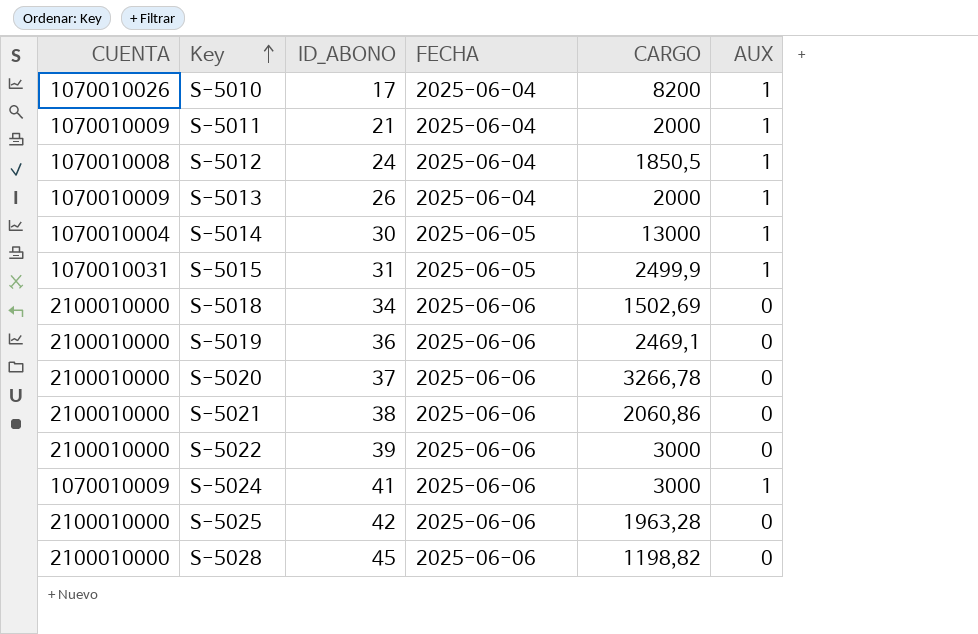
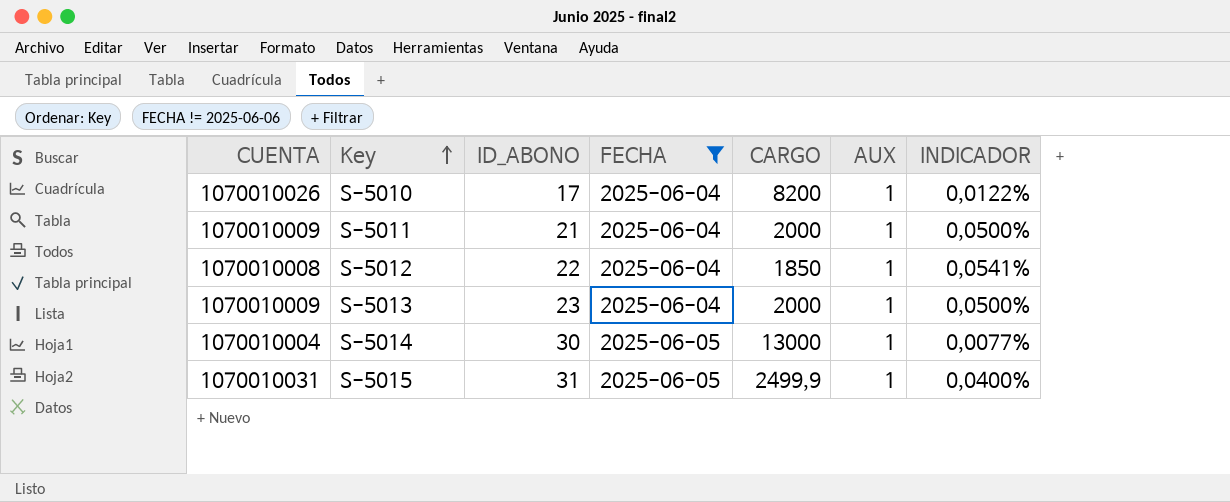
filter: none -> FECHA != 2025-06-06
column INDICADOR | formula: none -> [AUX] / [CARGO]
S-5012 | ID_ABONO: 24 -> 22
S-5012 | CARGO: 1850,5 -> 1850
S-5013 | ID_ABONO: 26 -> 23

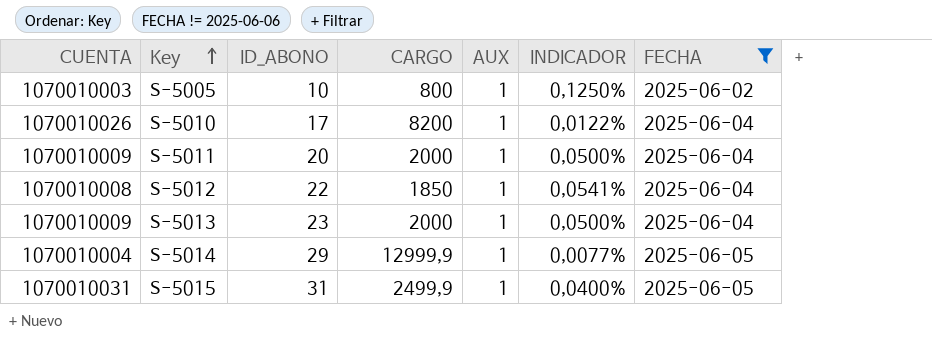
column FECHA | position: 4 -> 7
row S-5005: none -> 1070010003 | 10 | 800 | 1 | 0,1250% | 2025-06-02
S-5011 | ID_ABONO: 21 -> 20
S-5014 | ID_ABONO: 30 -> 29
S-5014 | CARGO: 13000 -> 12999,9

